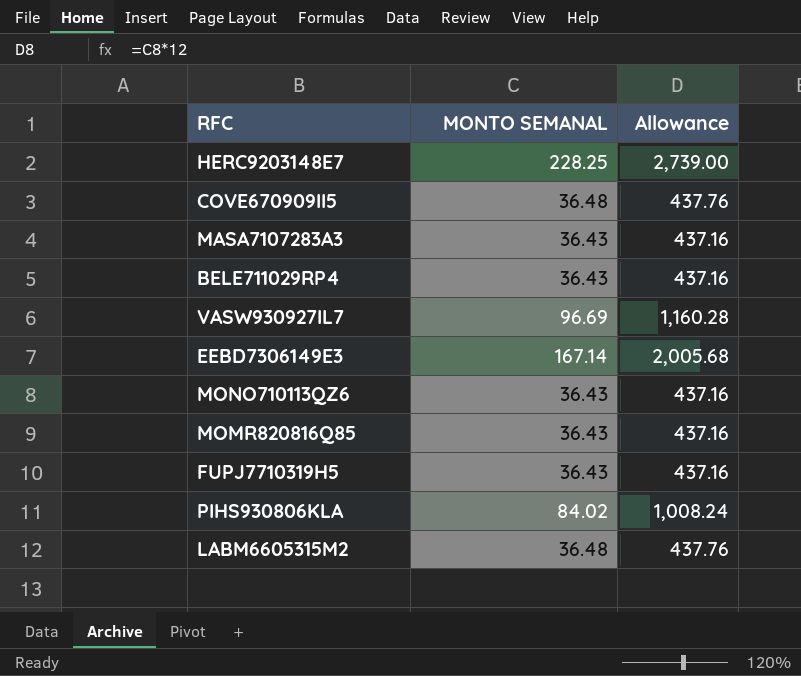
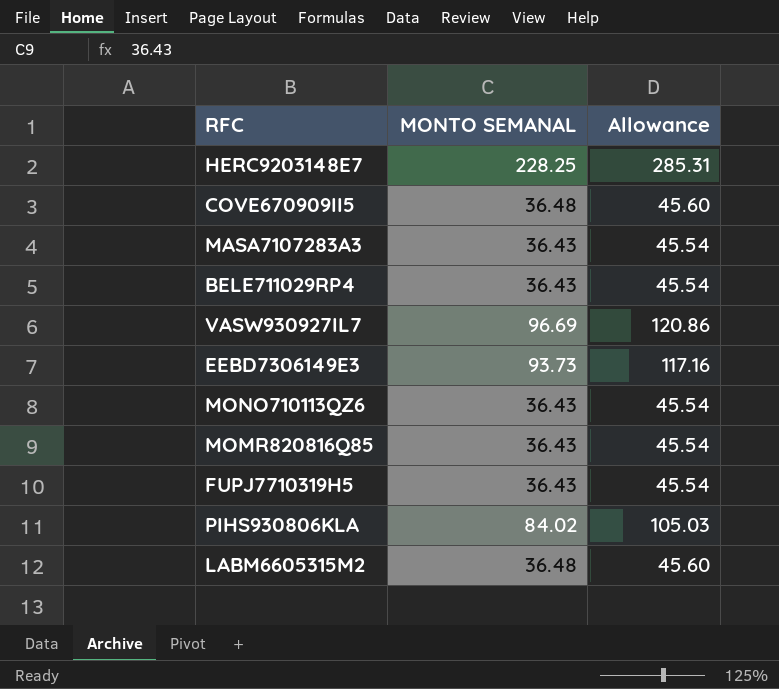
column Allowance | formula: [MONTO SEMANAL] * 12 -> [MONTO SEMANAL] * 1.25
EEBD7306149E3 | MONTO SEMANAL: 167.14 -> 93.73

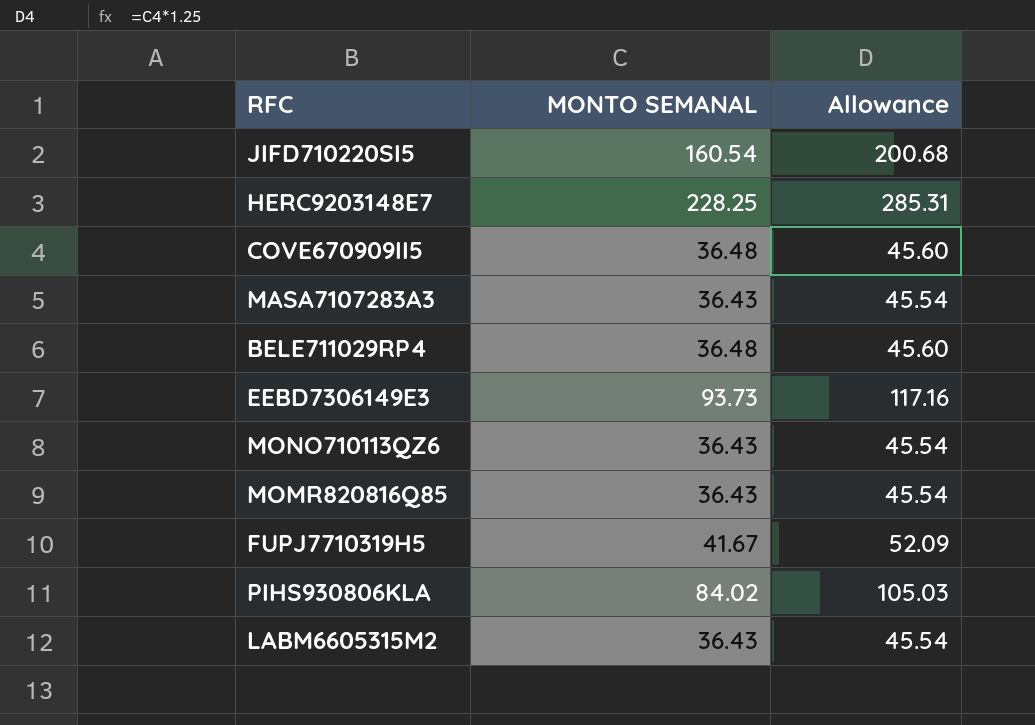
row VASW930927IL7: 96.69 | 120.86 -> none
row JIFD710220SI5: none -> 160.54 | 200.68
BELE711029RP4 | MONTO SEMANAL: 36.43 -> 36.48
BELE711029RP4 | Allowance: 45.54 -> 45.60
FUPJ7710319H5 | MONTO SEMANAL: 36.43 -> 41.67
FUPJ7710319H5 | Allowance: 45.54 -> 52.09
LABM6605315M2 | MONTO SEMANAL: 36.48 -> 36.43
LABM6605315M2 | Allowance: 45.60 -> 45.54

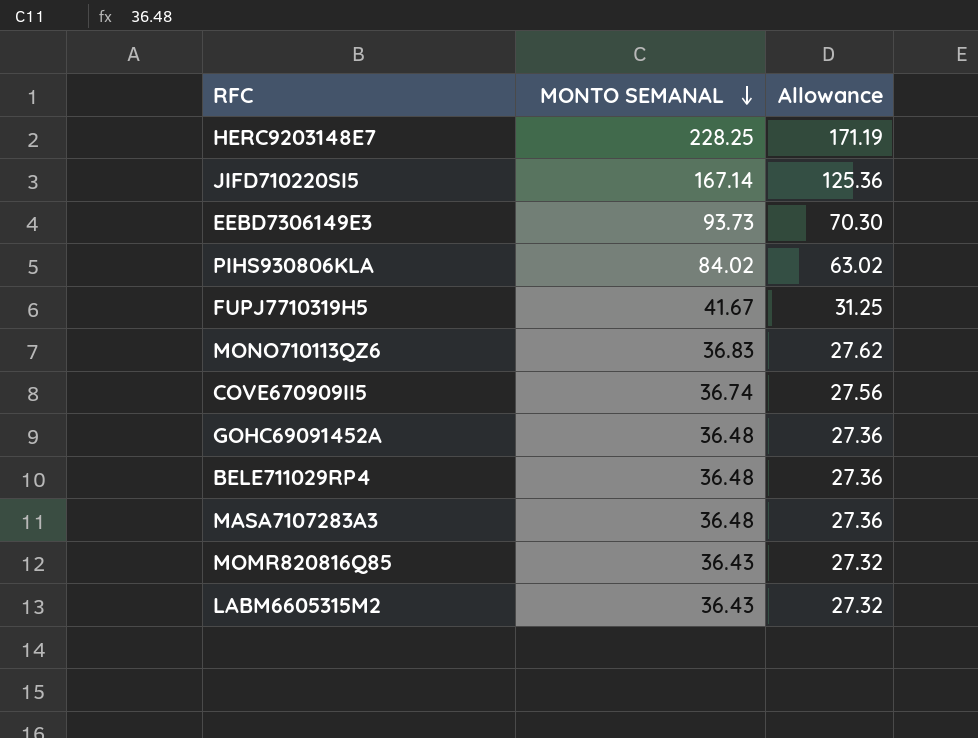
row order: none -> MONTO SEMANAL descending
column Allowance | formula: [MONTO SEMANAL] * 1.25 -> [MONTO SEMANAL] * 0.75
JIFD710220SI5 | MONTO SEMANAL: 160.54 -> 167.14
MONO710113QZ6 | MONTO SEMANAL: 36.43 -> 36.83
COVE670909II5 | MONTO SEMANAL: 36.48 -> 36.74
row GOHC69091452A: none -> 36.48 | 27.36
MASA7107283A3 | MONTO SEMANAL: 36.43 -> 36.48

